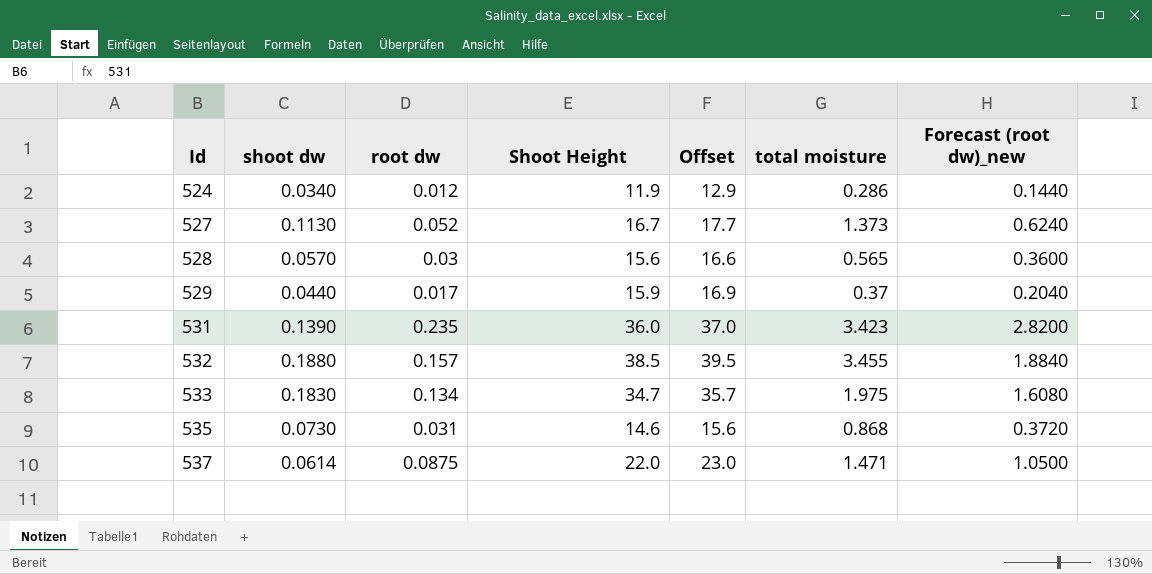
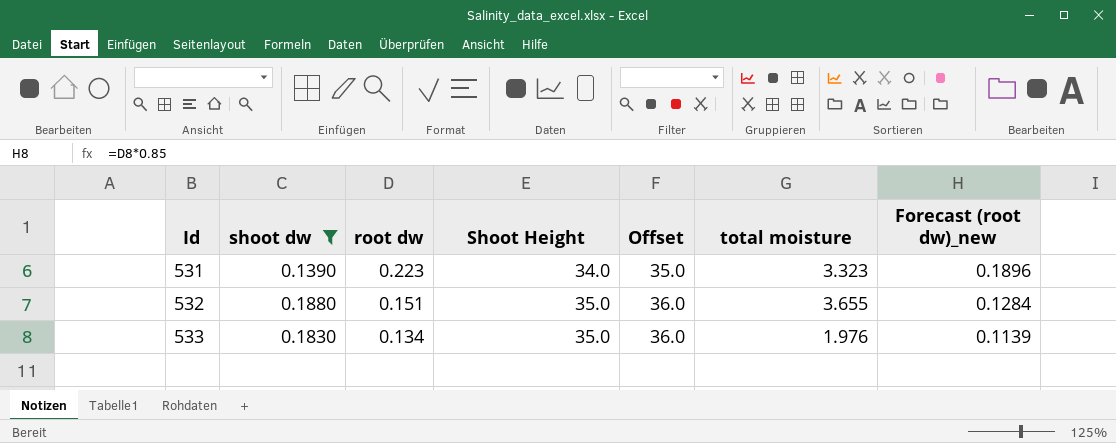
filter: none -> shoot dw >= 0.1390
column Forecast (root dw)_new | formula: [root dw] * 12 -> [root dw] * 0.85
531 | root dw: 0.235 -> 0.223
531 | Shoot Height: 36.0 -> 34.0
531 | Offset: 37.0 -> 35.0
531 | total moisture: 3.423 -> 3.323
532 | root dw: 0.157 -> 0.151
532 | Shoot Height: 38.5 -> 35.0
532 | Offset: 39.5 -> 36.0
532 | total moisture: 3.455 -> 3.655
533 | Shoot Height: 34.7 -> 35.0
533 | Offset: 35.7 -> 36.0
533 | total moisture: 1.975 -> 1.976

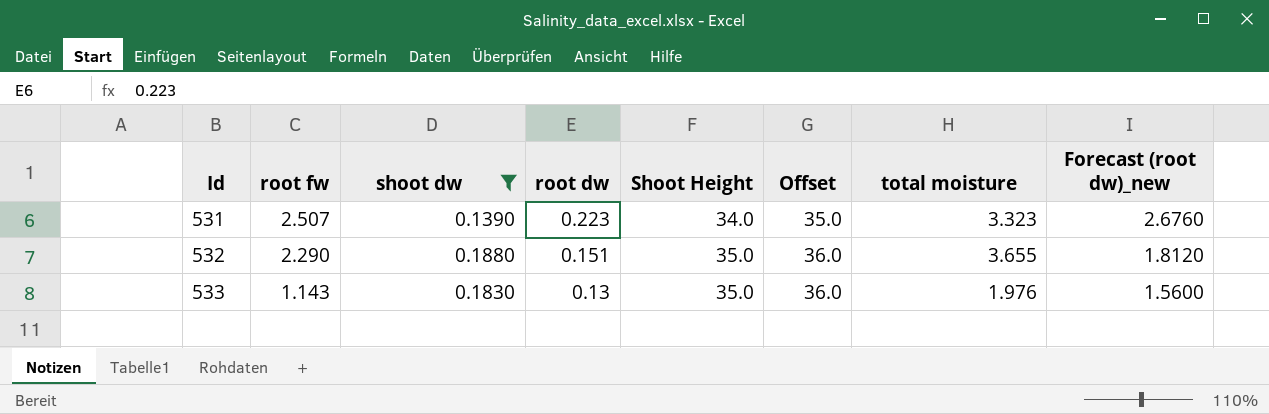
column root fw | position: none -> 2
column Forecast (root dw)_new | formula: [root dw] * 0.85 -> [root dw] * 12
533 | root dw: 0.134 -> 0.13

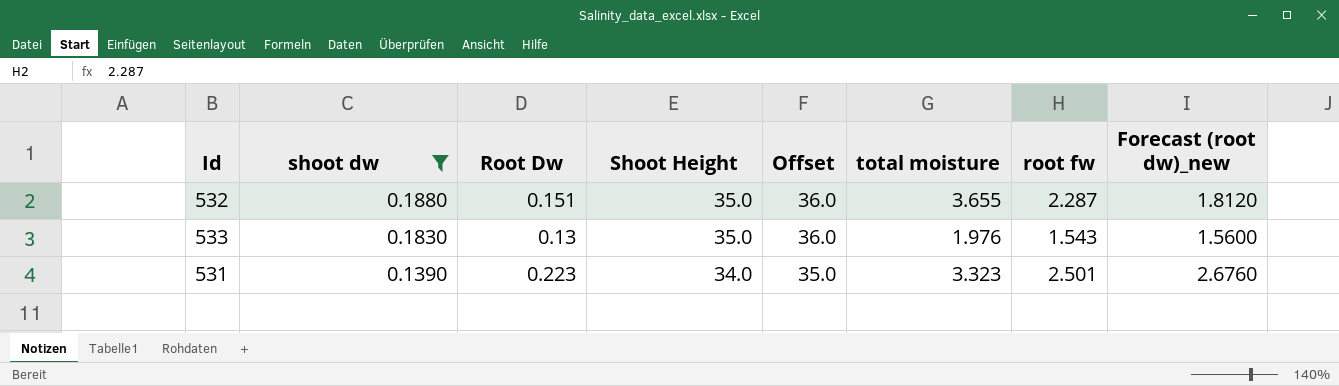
row order: Id ascending -> shoot dw descending
column name: root dw -> Root Dw
column root fw | position: 2 -> 7
532 | root fw: 2.290 -> 2.287
533 | root fw: 1.143 -> 1.543
531 | root fw: 2.507 -> 2.501

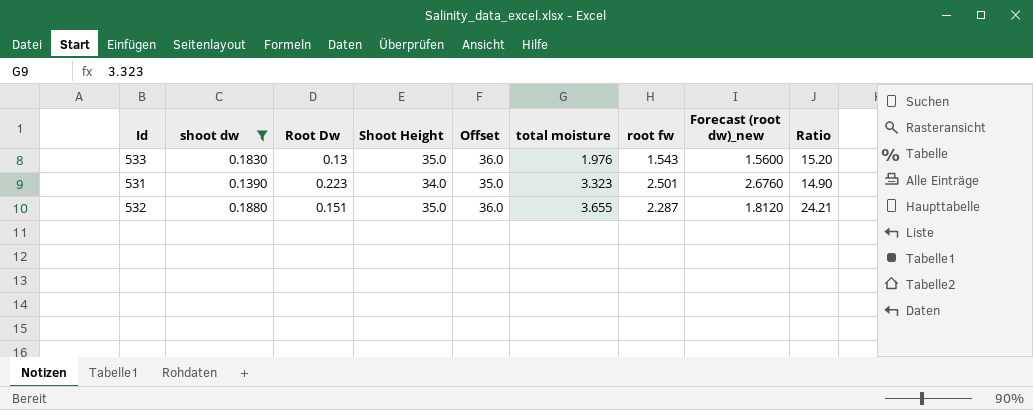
row order: shoot dw descending -> total moisture ascending
column Ratio | formula: none -> [total moisture] / [Root Dw]

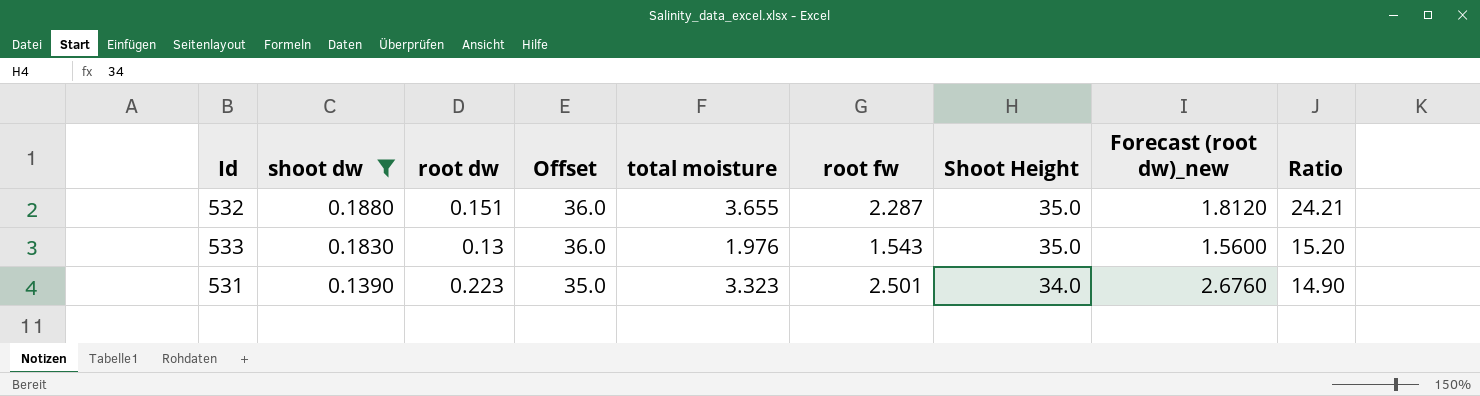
row order: total moisture ascending -> shoot dw descending
column name: Root Dw -> root dw
column Shoot Height | position: 4 -> 7

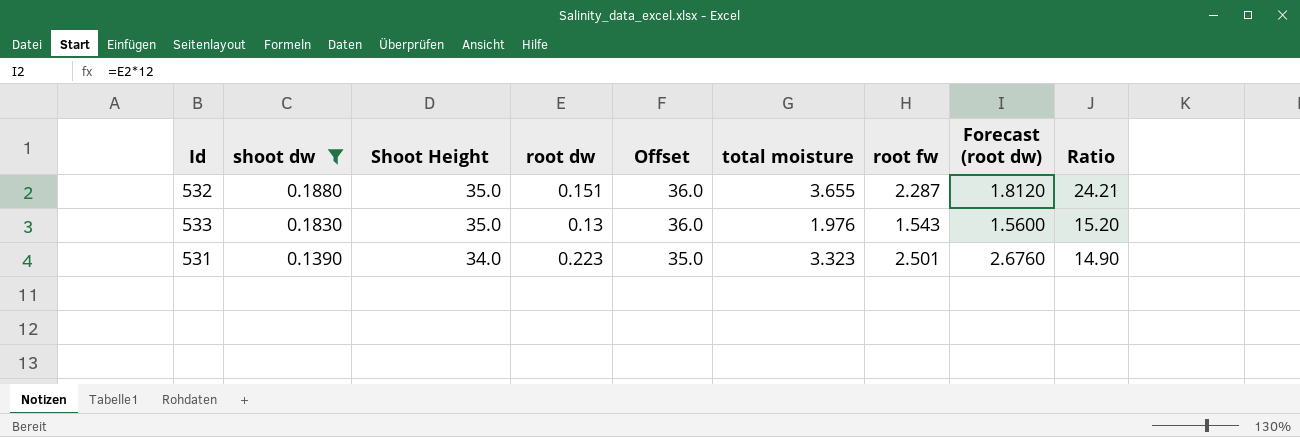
column Shoot Height | position: 7 -> 3
column name: Forecast (root dw)_new -> Forecast (root dw)

